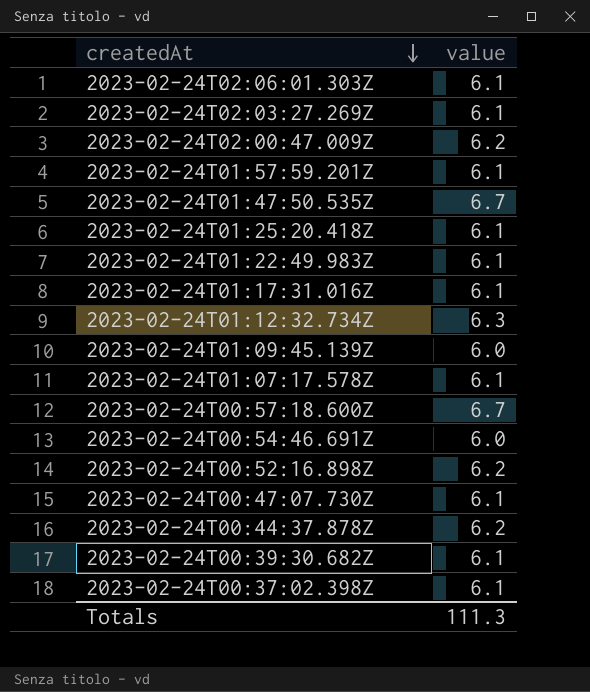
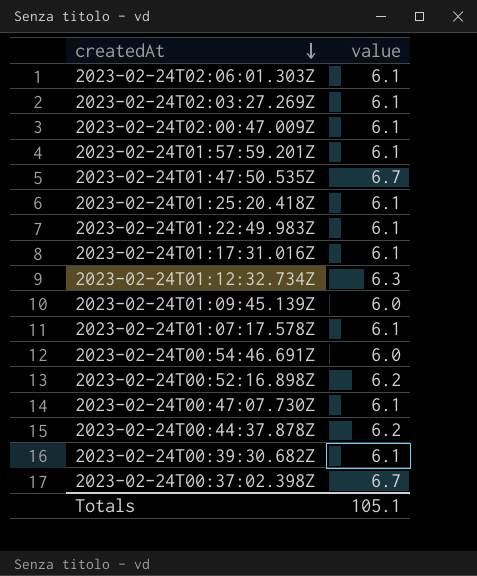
row 2023-02-24T00:57:18.600Z: 6.7 -> none
2023-02-24T02:00:47.009Z | value: 6.2 -> 6.1
2023-02-24T00:37:02.398Z | value: 6.1 -> 6.7
Totals | value: 111.3 -> 105.1

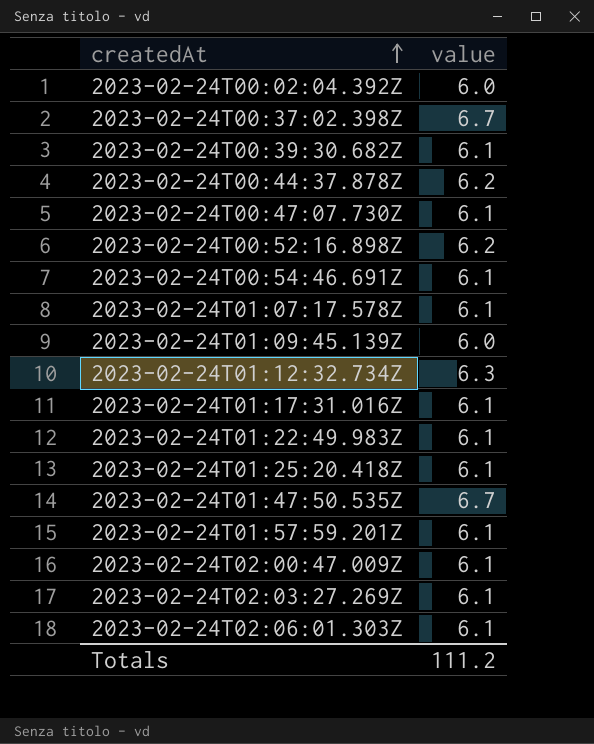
row order: createdAt descending -> createdAt ascending
row 2023-02-24T00:02:04.392Z: none -> 6.0
2023-02-24T00:54:46.691Z | value: 6.0 -> 6.1
Totals | value: 105.1 -> 111.2

